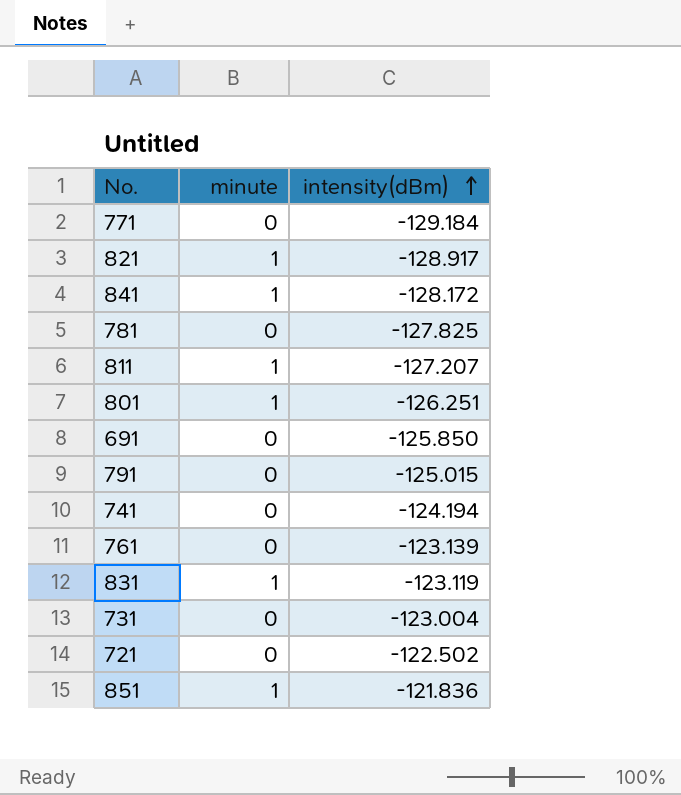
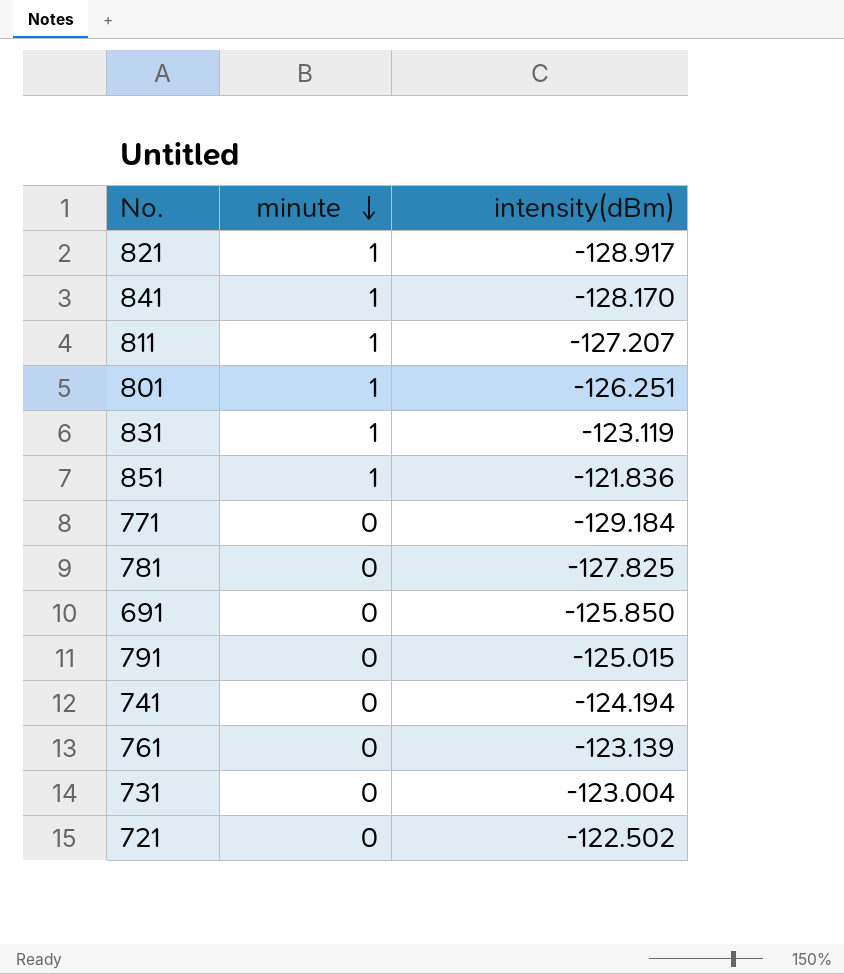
row order: intensity(dBm) ascending -> minute descending
841 | intensity(dBm): -128.172 -> -128.170

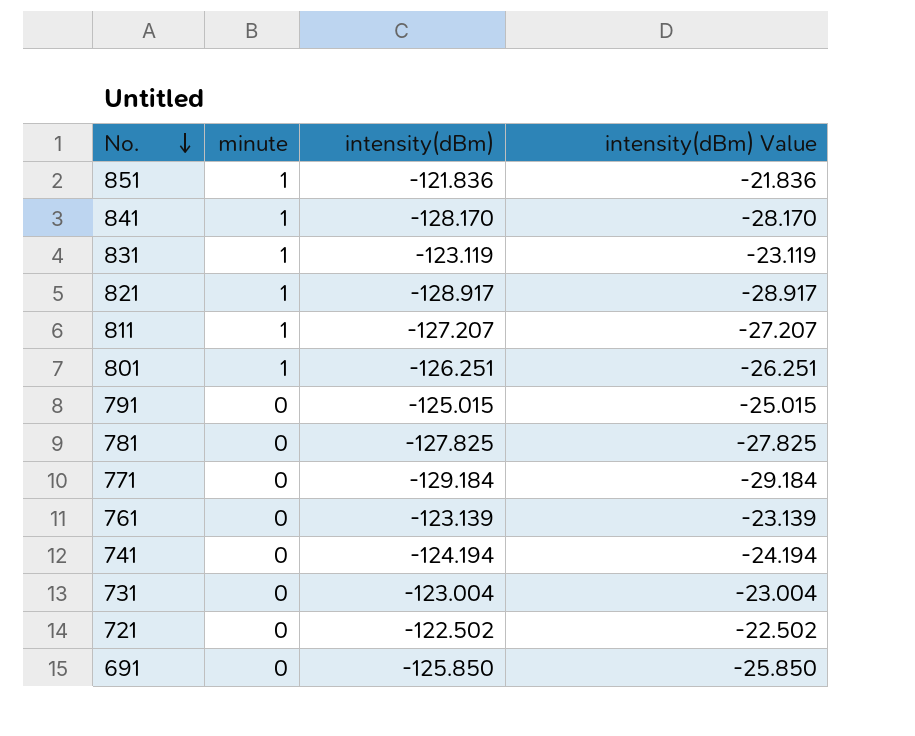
row order: minute descending -> No. descending
column intensity(dBm) Value | formula: none -> [intensity(dBm)] + 100

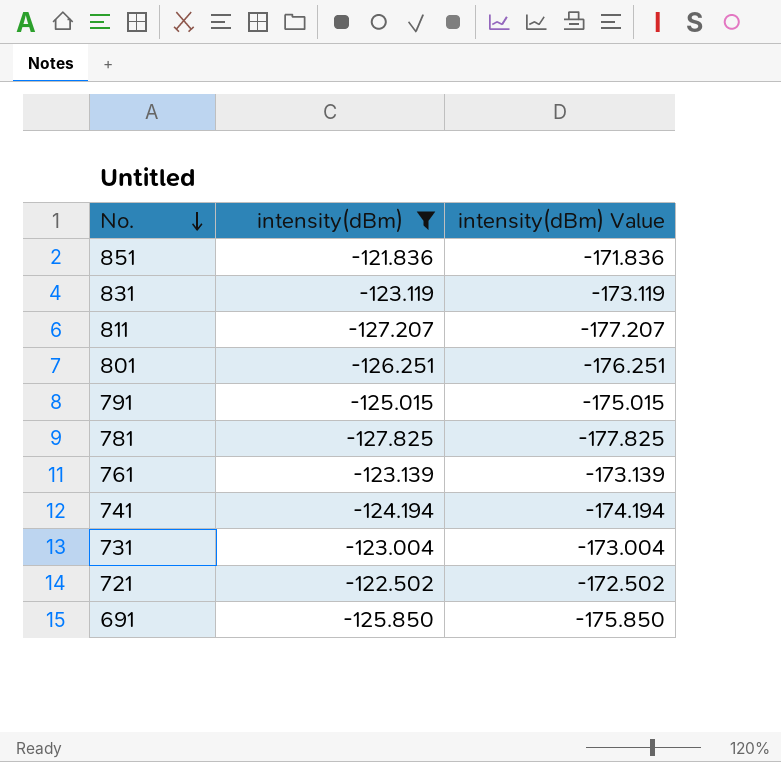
filter: none -> intensity(dBm) >= -127.825
column minute | position: 2 -> none
column intensity(dBm) Value | formula: [intensity(dBm)] + 100 -> [intensity(dBm)] - 50

